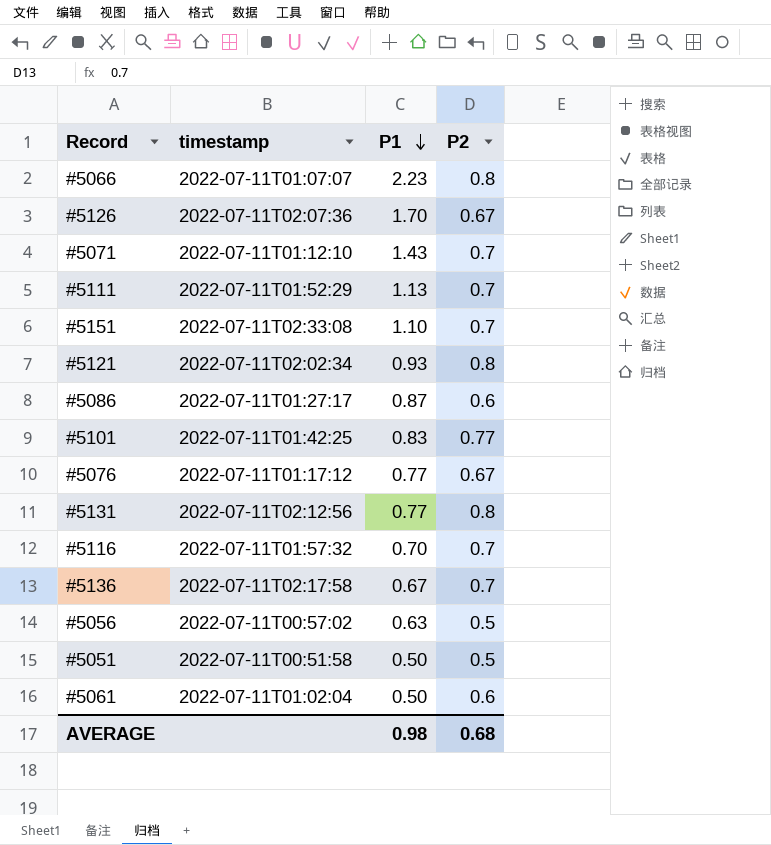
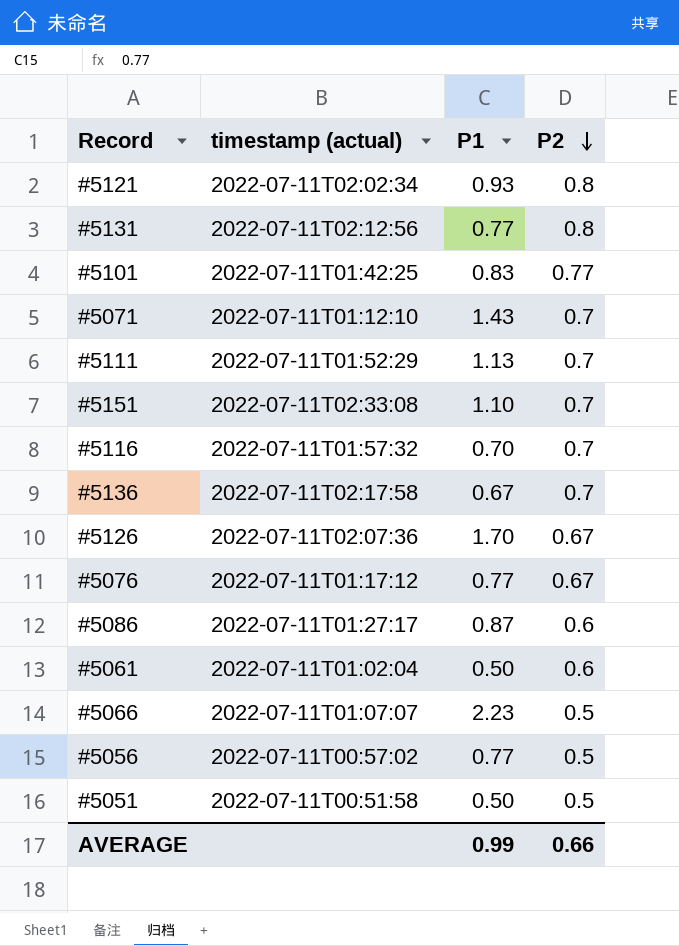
row order: P1 descending -> P2 descending
column name: timestamp -> timestamp (actual)
#5066 | P2: 0.8 -> 0.5
#5056 | P1: 0.63 -> 0.77
AVERAGE | P1: 0.98 -> 0.99
AVERAGE | P2: 0.68 -> 0.66

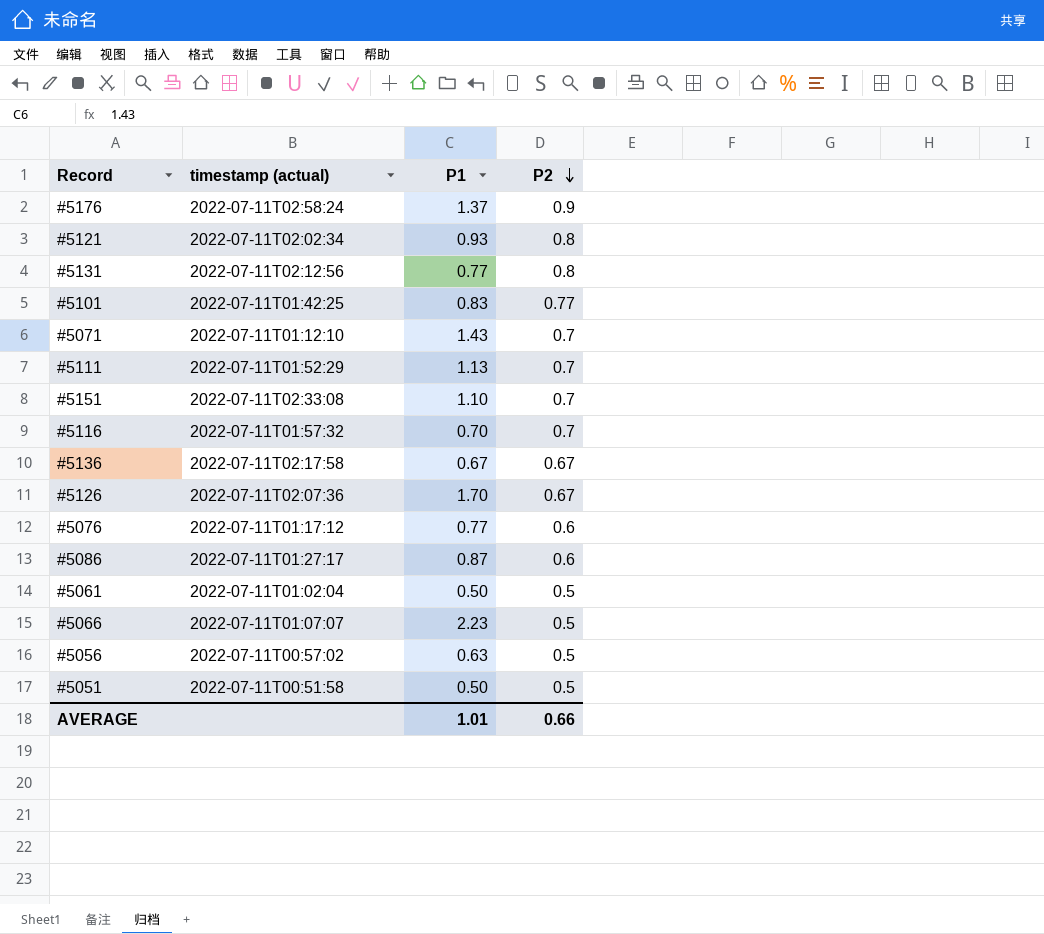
row #5176: none -> 2022-07-11T02:58:24 | 1.37 | 0.9
#5136 | P2: 0.7 -> 0.67
#5076 | P2: 0.67 -> 0.6
#5061 | P2: 0.6 -> 0.5
#5056 | P1: 0.77 -> 0.63
AVERAGE | P1: 0.99 -> 1.01

